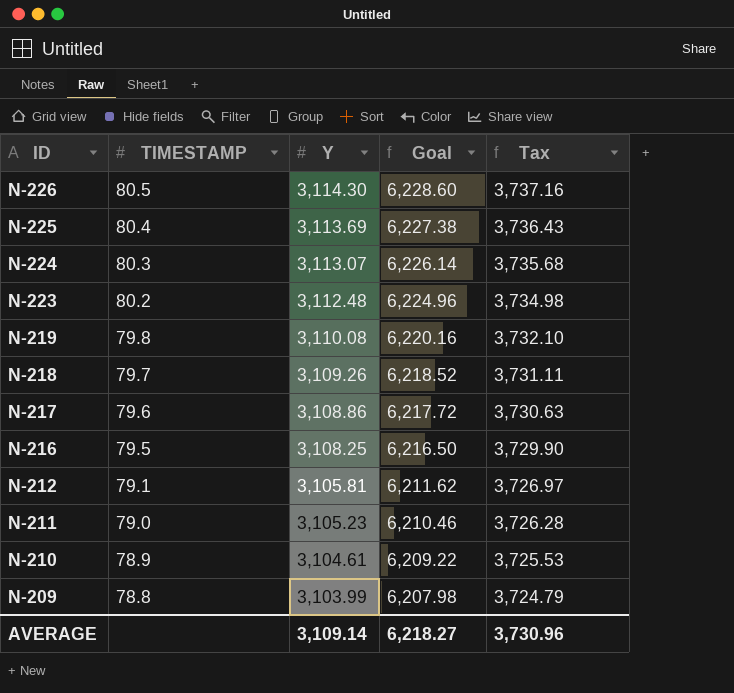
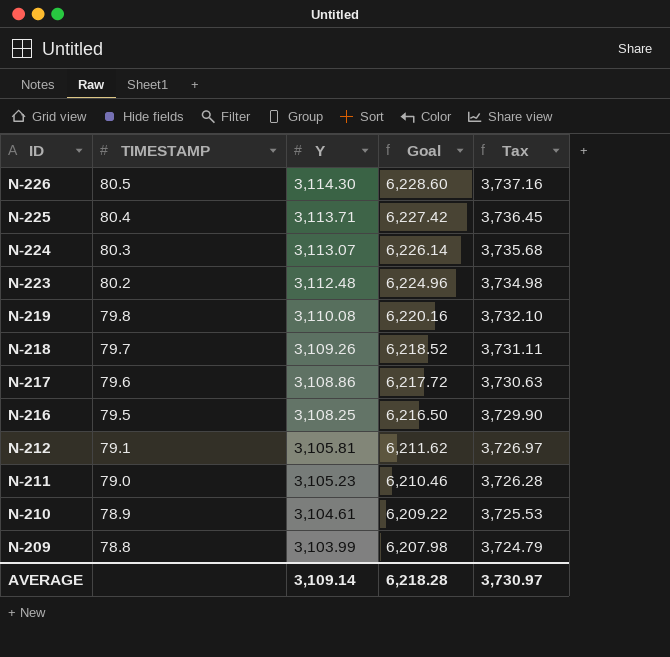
N-225 | Y: 3,113.69 -> 3,113.71
N-225 | Goal: 6,227.38 -> 6,227.42
N-225 | Tax: 3,736.43 -> 3,736.45
AVERAGE | Goal: 6,218.27 -> 6,218.28
AVERAGE | Tax: 3,730.96 -> 3,730.97

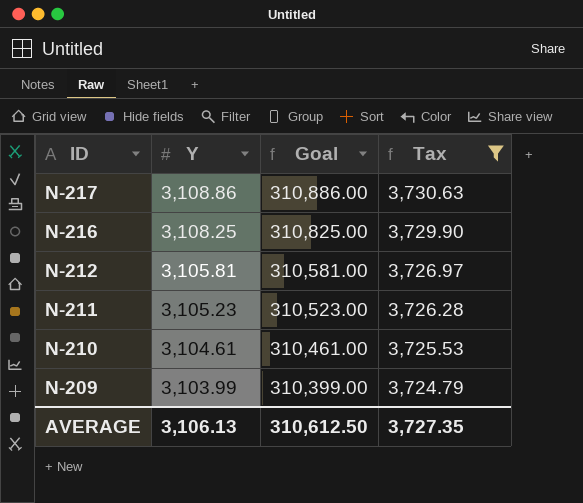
filter: none -> Tax <= 3,730.63
column TIMESTAMP | position: 2 -> none
column Goal | formula: [Y] * 2 -> [Y] * 100
AVERAGE | Y: 3,109.14 -> 3,106.13
AVERAGE | Goal: 6,218.28 -> 310,612.50
AVERAGE | Tax: 3,730.97 -> 3,727.35

